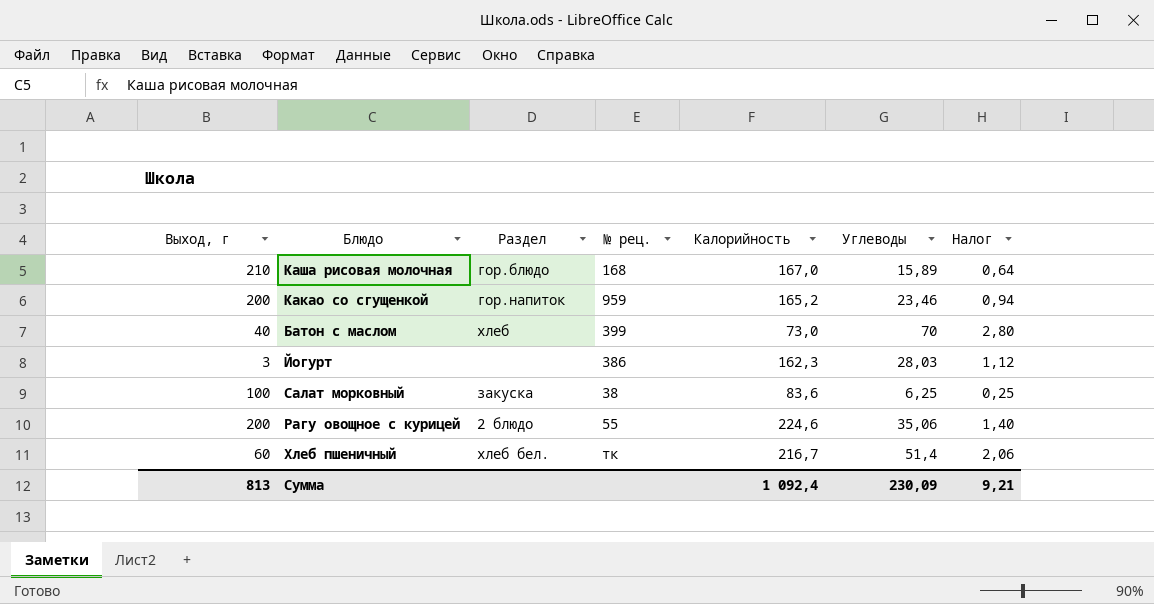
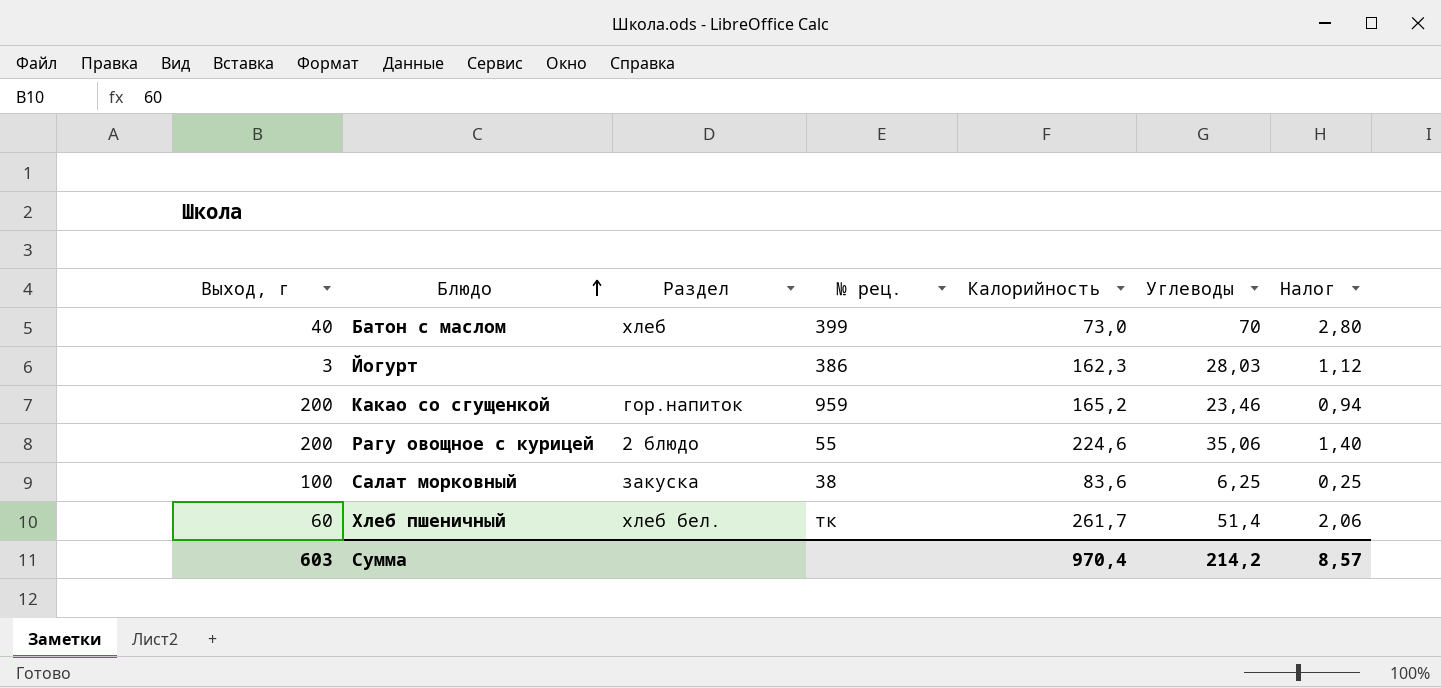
row order: none -> Блюдо ascending
row Каша рисовая молочная: 210 | гор.блюдо | 168 | 167,0 | 15,89 | 0,64 -> none
Хлеб пшеничный | Калорийность: 216,7 -> 261,7
Сумма | Выход, г: 813 -> 603
Сумма | Калорийность: 1 092,4 -> 970,4
Сумма | Углеводы: 230,09 -> 214,2
Сумма | Налог: 9,21 -> 8,57

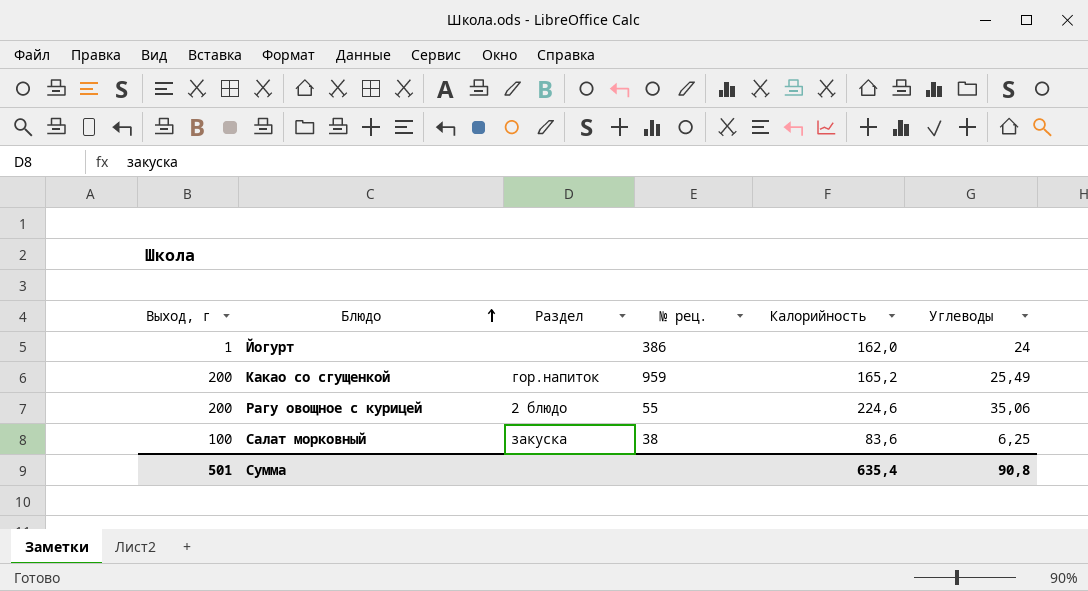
column Налог | formula: [Углеводы] * 0,04 -> none
row Батон с маслом: 40 | хлеб | 399 | 73,0 | 70 | 2,80 -> none
row Хлеб пшеничный: 60 | хлеб бел. | тк | 261,7 | 51,4 | 2,06 -> none
Йогурт | Выход, г: 3 -> 1
Йогурт | Калорийность: 162,3 -> 162,0
Йогурт | Углеводы: 28,03 -> 24
Какао со сгущенкой | Углеводы: 23,46 -> 25,49
Сумма | Выход, г: 603 -> 501
Сумма | Калорийность: 970,4 -> 635,4
Сумма | Углеводы: 214,2 -> 90,8

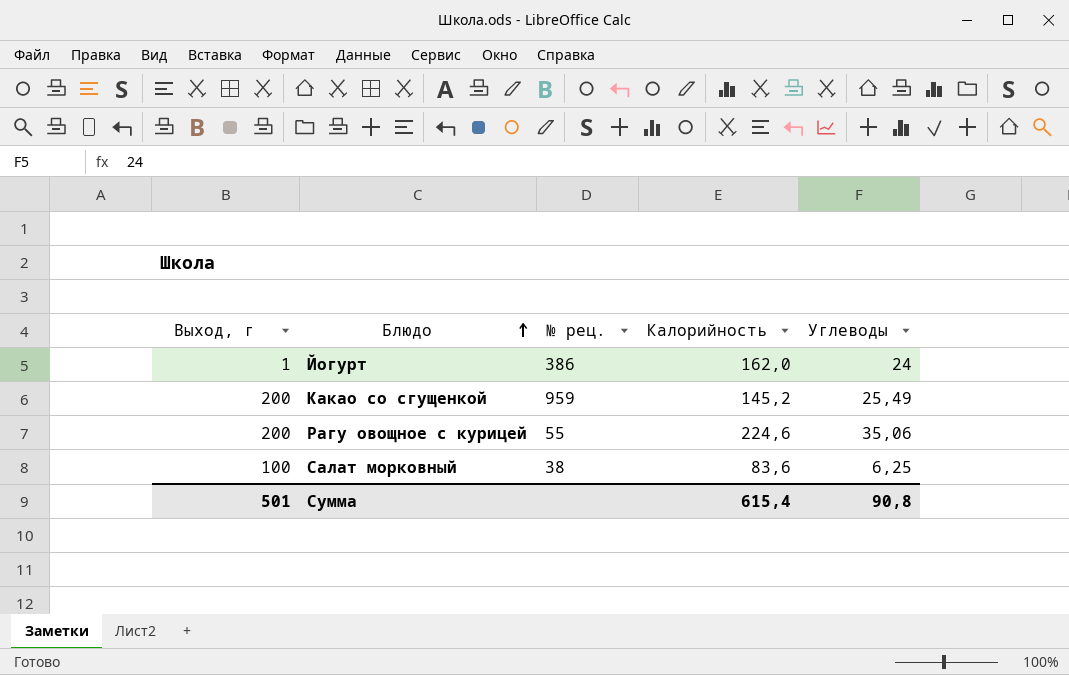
column Раздел | position: 3 -> none
Какао со сгущенкой | Калорийность: 165,2 -> 145,2
Сумма | Калорийность: 635,4 -> 615,4

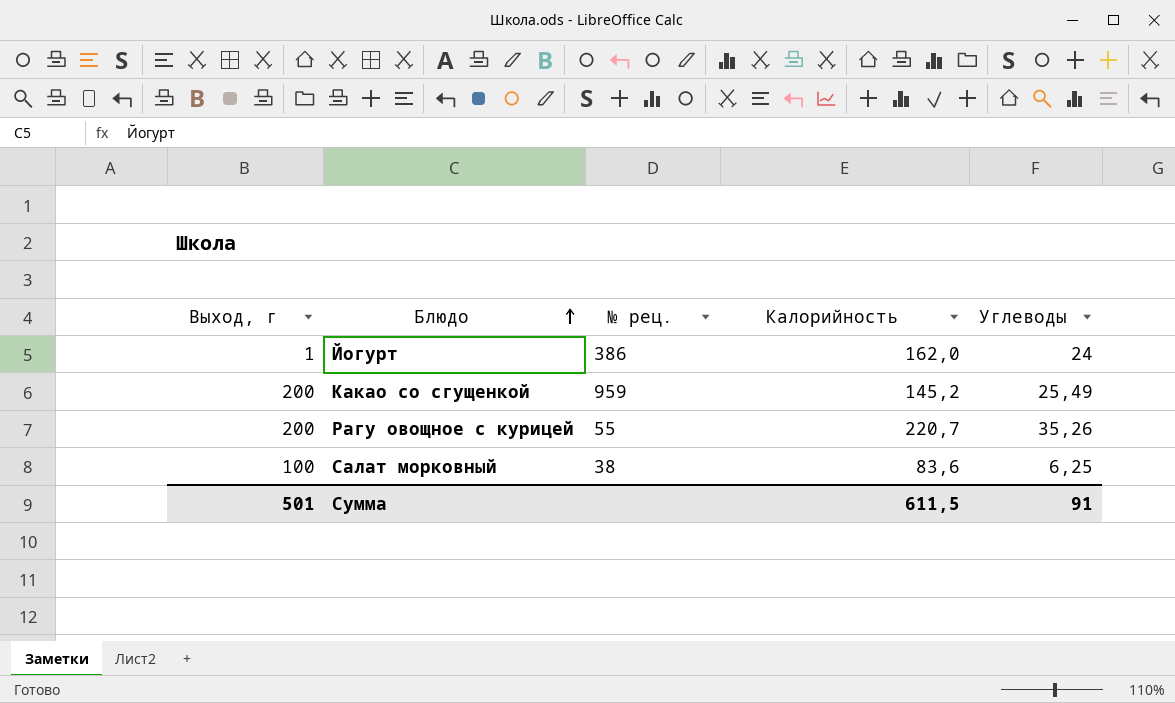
Рагу овощное с курицей | Калорийность: 224,6 -> 220,7
Рагу овощное с курицей | Углеводы: 35,06 -> 35,26
Сумма | Калорийность: 615,4 -> 611,5
Сумма | Углеводы: 90,8 -> 91

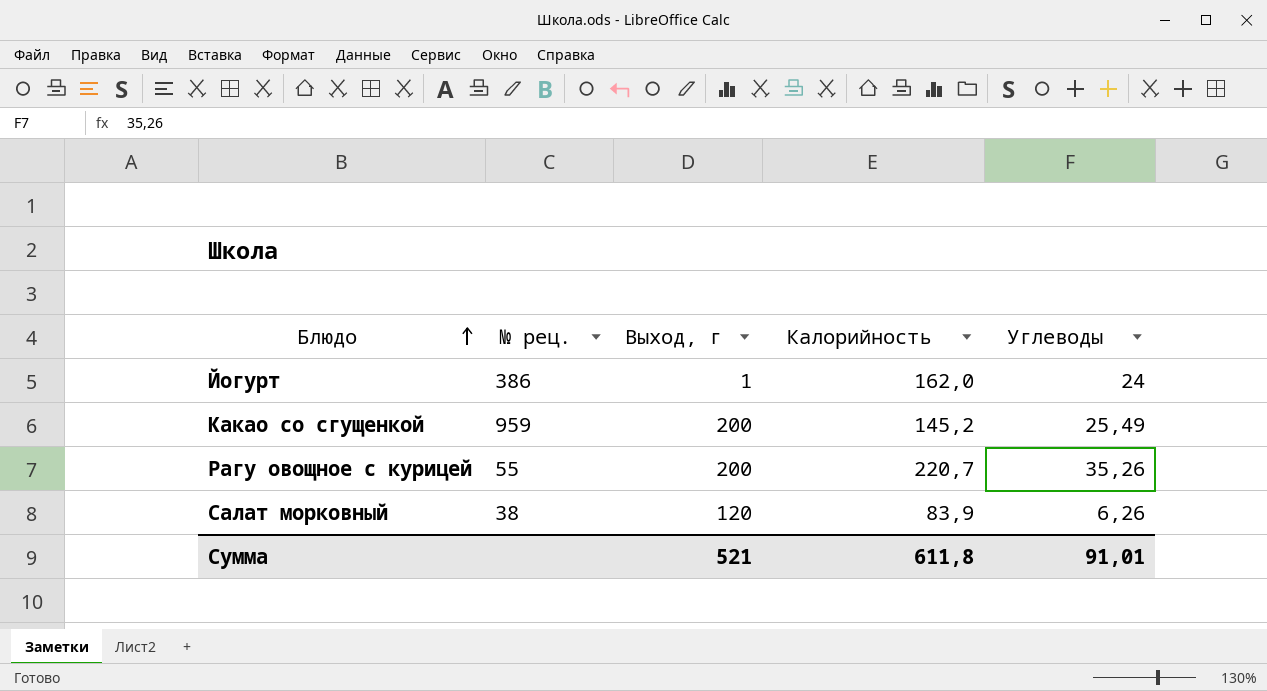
column Выход, г | position: 1 -> 3
Салат морковный | Выход, г: 100 -> 120
Салат морковный | Калорийность: 83,6 -> 83,9
Салат морковный | Углеводы: 6,25 -> 6,26
Сумма | Выход, г: 501 -> 521
Сумма | Калорийность: 611,5 -> 611,8
Сумма | Углеводы: 91 -> 91,01

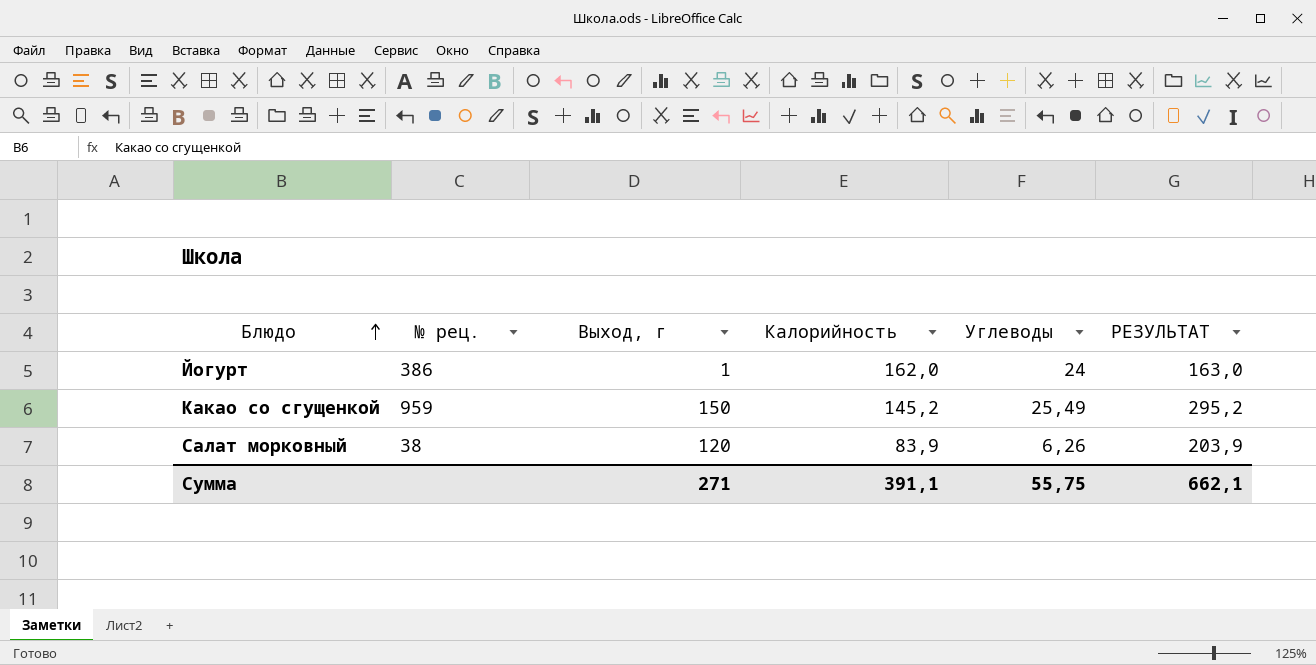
column РЕЗУЛЬТАТ | formula: none -> [Выход, г] + [Калорийность]
row Рагу овощное с курицей: 55 | 200 | 220,7 | 35,26 -> none
Какао со сгущенкой | Выход, г: 200 -> 150
Сумма | Выход, г: 521 -> 271
Сумма | Калорийность: 611,8 -> 391,1
Сумма | Углеводы: 91,01 -> 55,75

